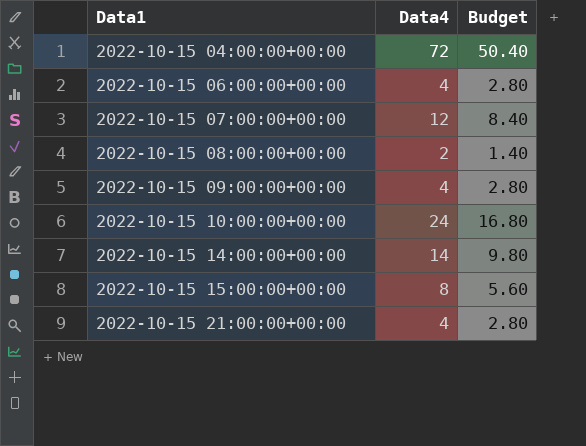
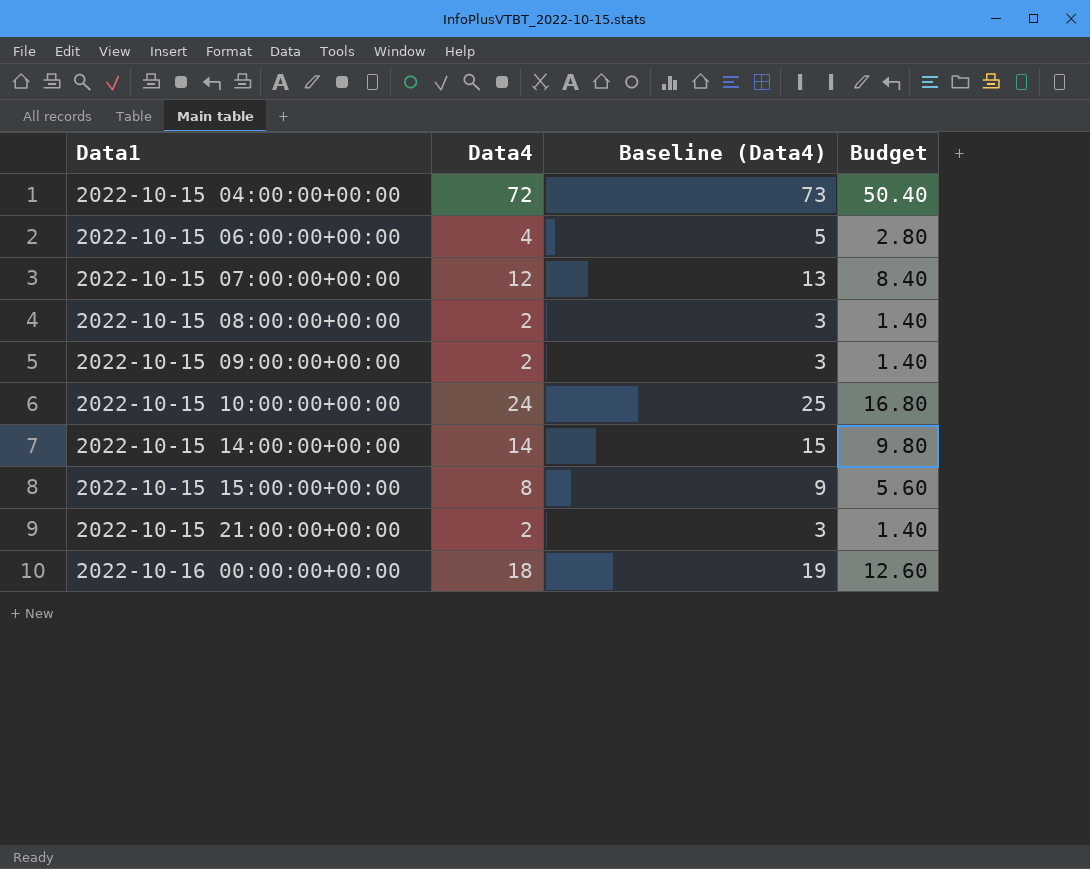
column Baseline (Data4) | formula: none -> [Data4] + 1
2022-10-15 09:00:00+00:00 | Data4: 4 -> 2
2022-10-15 09:00:00+00:00 | Budget: 2.80 -> 1.40
2022-10-15 21:00:00+00:00 | Data4: 4 -> 2
2022-10-15 21:00:00+00:00 | Budget: 2.80 -> 1.40
row 2022-10-16 00:00:00+00:00: none -> 18 | 19 | 12.60

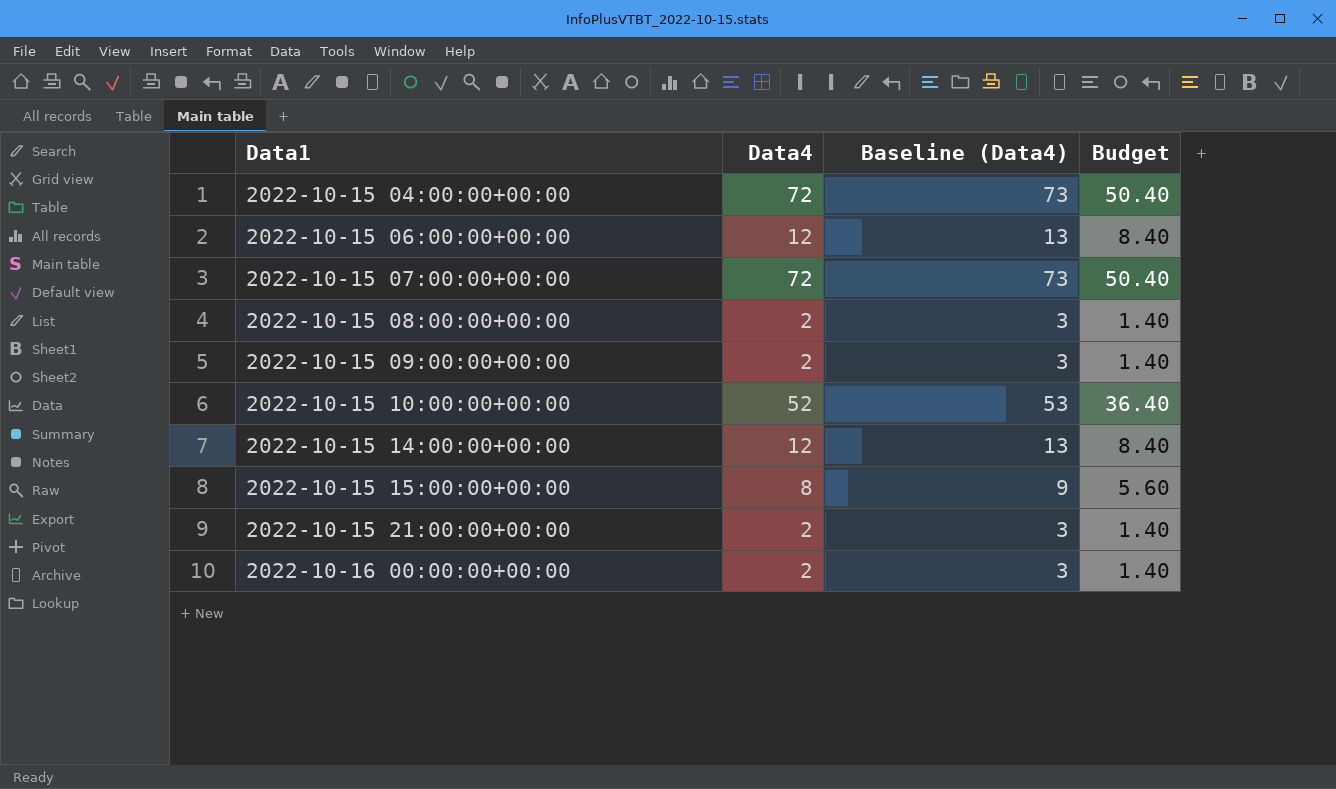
2022-10-15 06:00:00+00:00 | Data4: 4 -> 12
2022-10-15 06:00:00+00:00 | Baseline (Data4): 5 -> 13
2022-10-15 06:00:00+00:00 | Budget: 2.80 -> 8.40
2022-10-15 07:00:00+00:00 | Data4: 12 -> 72
2022-10-15 07:00:00+00:00 | Baseline (Data4): 13 -> 73
2022-10-15 07:00:00+00:00 | Budget: 8.40 -> 50.40
2022-10-15 10:00:00+00:00 | Data4: 24 -> 52
2022-10-15 10:00:00+00:00 | Baseline (Data4): 25 -> 53
2022-10-15 10:00:00+00:00 | Budget: 16.80 -> 36.40
2022-10-15 14:00:00+00:00 | Data4: 14 -> 12
2022-10-15 14:00:00+00:00 | Baseline (Data4): 15 -> 13
2022-10-15 14:00:00+00:00 | Budget: 9.80 -> 8.40
2022-10-16 00:00:00+00:00 | Data4: 18 -> 2
2022-10-16 00:00:00+00:00 | Baseline (Data4): 19 -> 3
2022-10-16 00:00:00+00:00 | Budget: 12.60 -> 1.40

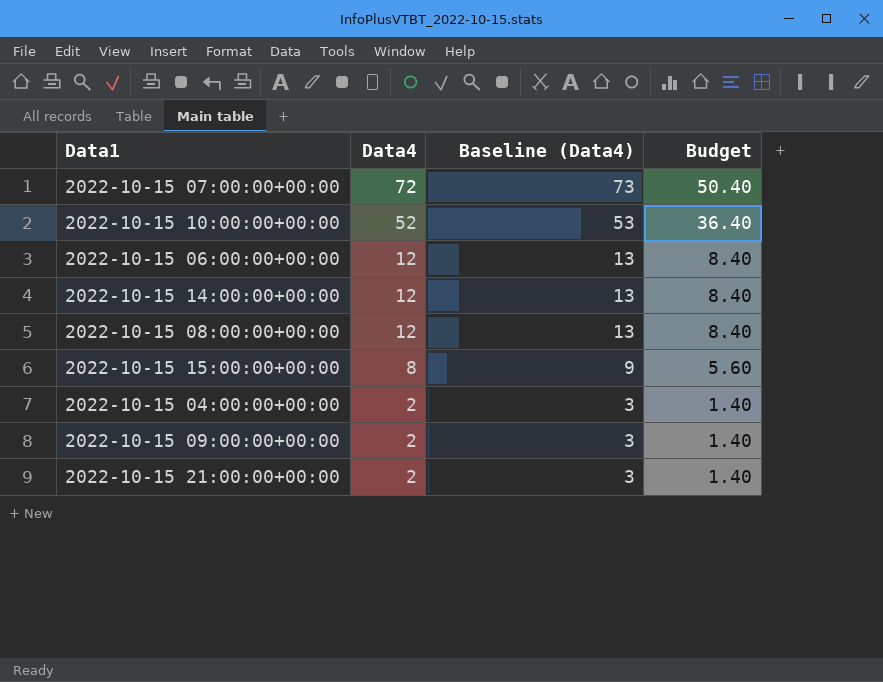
row order: Data1 ascending -> Data4 descending
row 2022-10-16 00:00:00+00:00: 2 | 3 | 1.40 -> none
2022-10-15 08:00:00+00:00 | Data4: 2 -> 12
2022-10-15 08:00:00+00:00 | Baseline (Data4): 3 -> 13
2022-10-15 08:00:00+00:00 | Budget: 1.40 -> 8.40
2022-10-15 04:00:00+00:00 | Data4: 72 -> 2
2022-10-15 04:00:00+00:00 | Baseline (Data4): 73 -> 3
2022-10-15 04:00:00+00:00 | Budget: 50.40 -> 1.40

